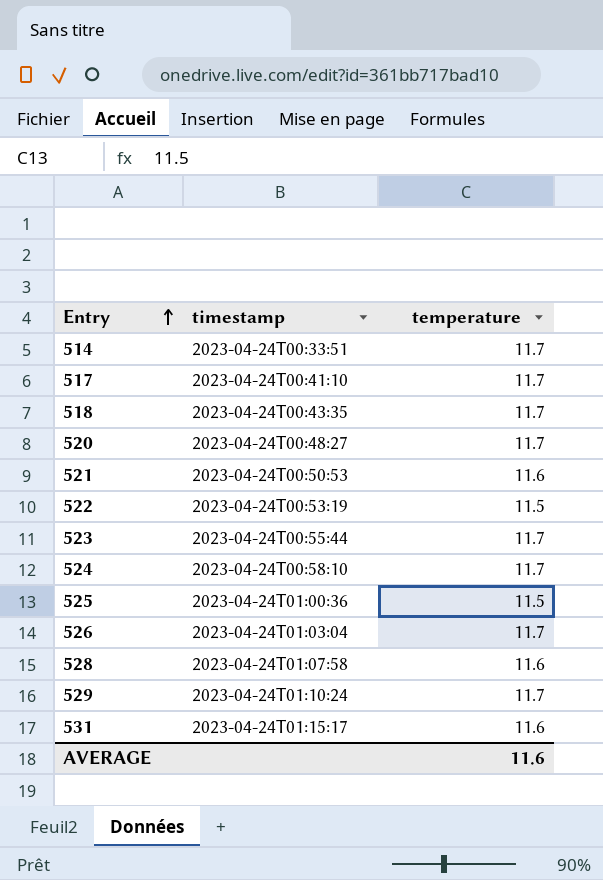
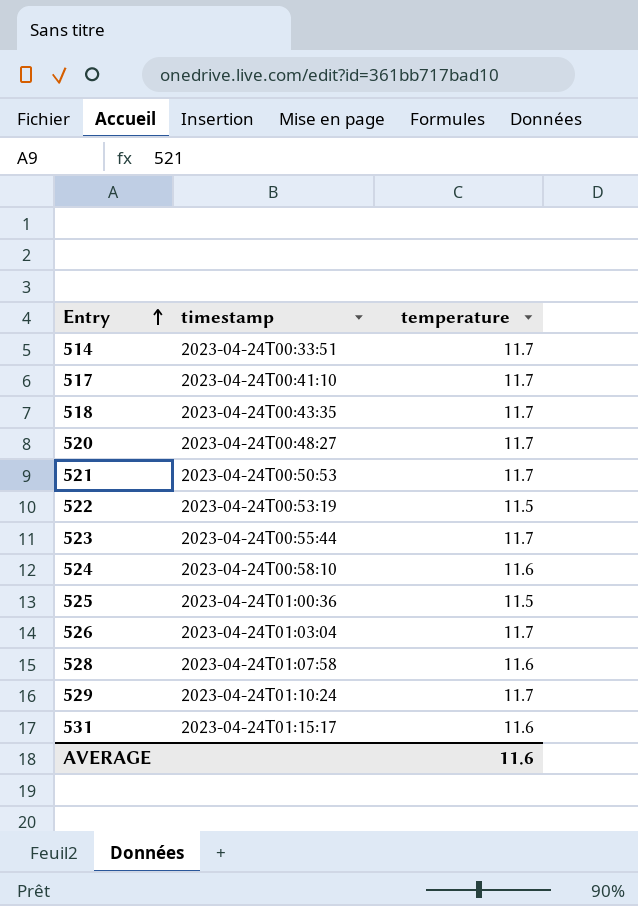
521 | temperature: 11.6 -> 11.7
524 | temperature: 11.7 -> 11.6

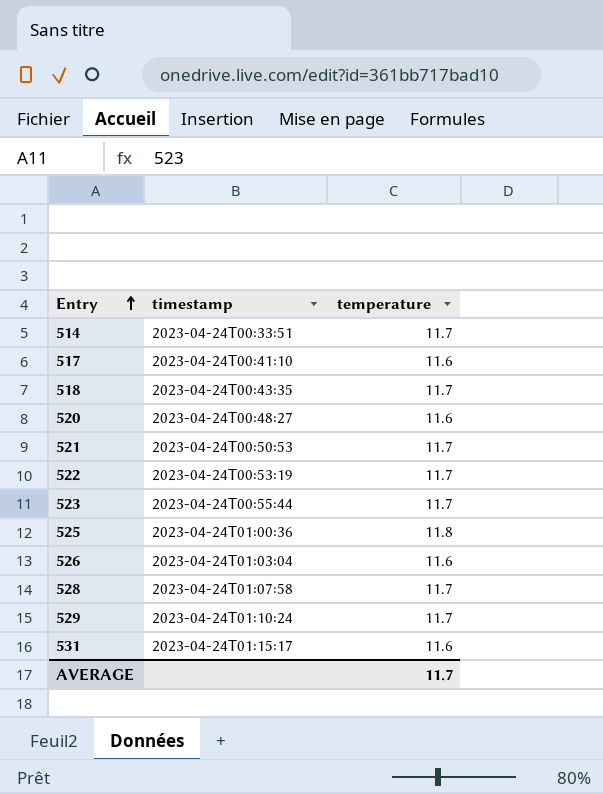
row 524: 2023-04-24T00:58:10 | 11.6 -> none
517 | temperature: 11.7 -> 11.6
520 | temperature: 11.7 -> 11.6
522 | temperature: 11.5 -> 11.7
525 | temperature: 11.5 -> 11.8
526 | temperature: 11.7 -> 11.6
528 | temperature: 11.6 -> 11.7
AVERAGE | temperature: 11.6 -> 11.7

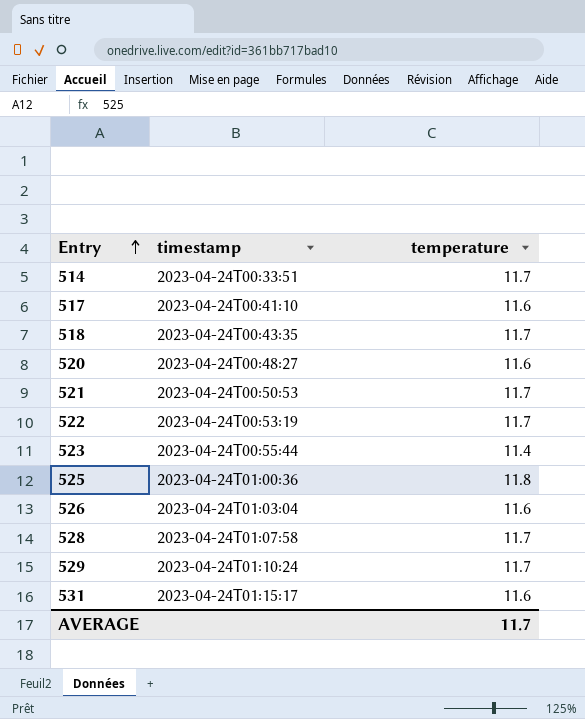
523 | temperature: 11.7 -> 11.4

